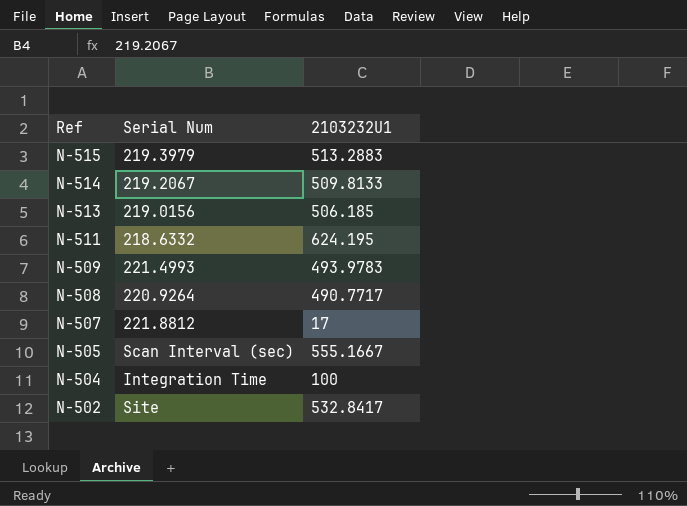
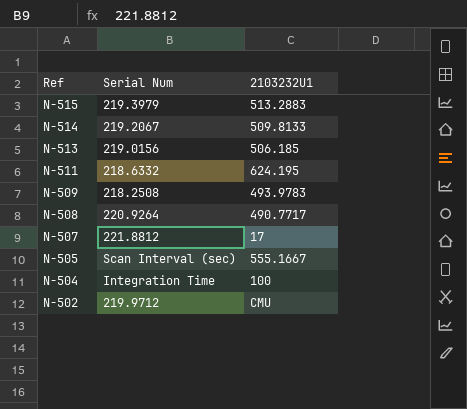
N-509 | Serial Num: 221.4993 -> 218.2508
N-502 | Serial Num: Site -> 219.9712
N-502 | 2103232U1: 532.8417 -> CMU

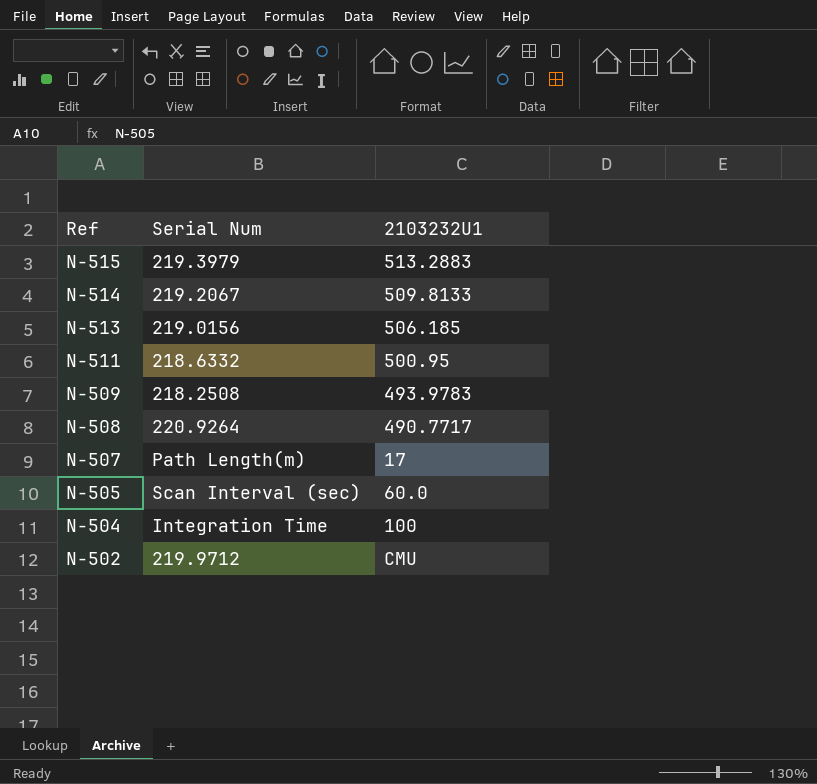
N-511 | 2103232U1: 624.195 -> 500.95
N-507 | Serial Num: 221.8812 -> Path Length(m)
N-505 | 2103232U1: 555.1667 -> 60.0

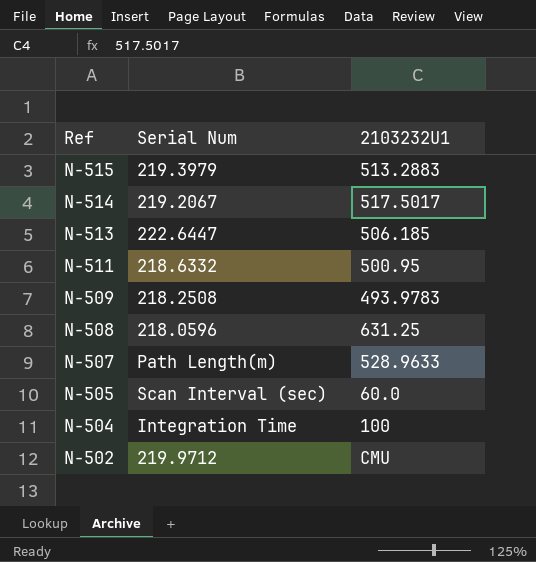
N-514 | 2103232U1: 509.8133 -> 517.5017
N-513 | Serial Num: 219.0156 -> 222.6447
N-508 | Serial Num: 220.9264 -> 218.0596
N-508 | 2103232U1: 490.7717 -> 631.25
N-507 | 2103232U1: 17 -> 528.9633

